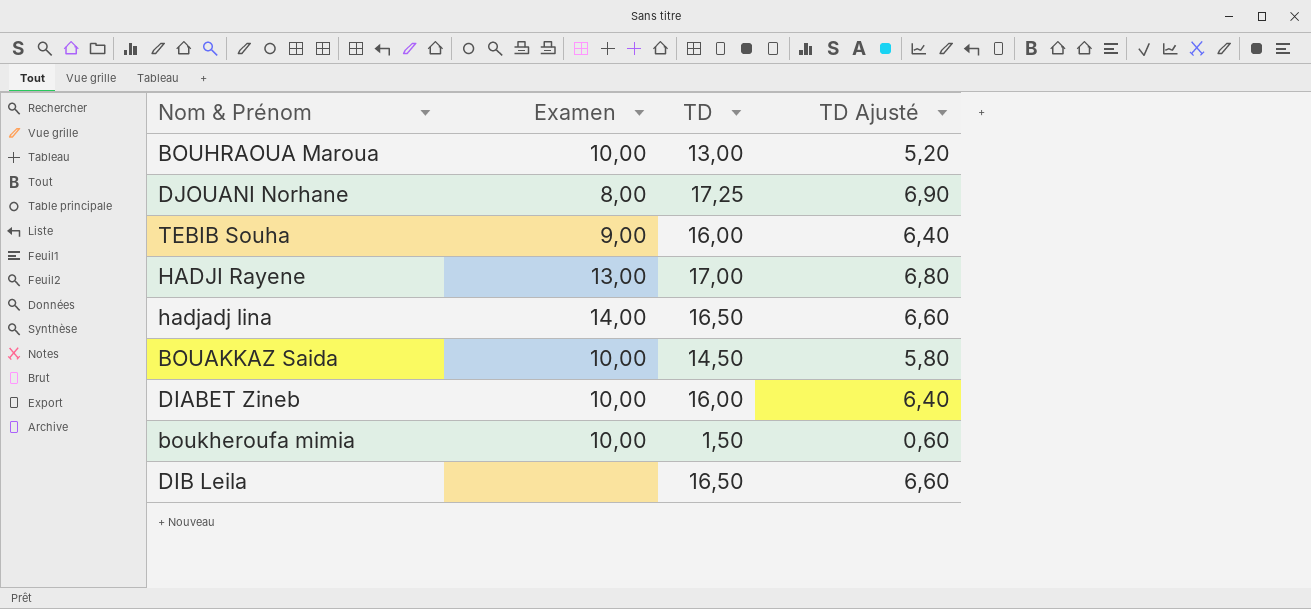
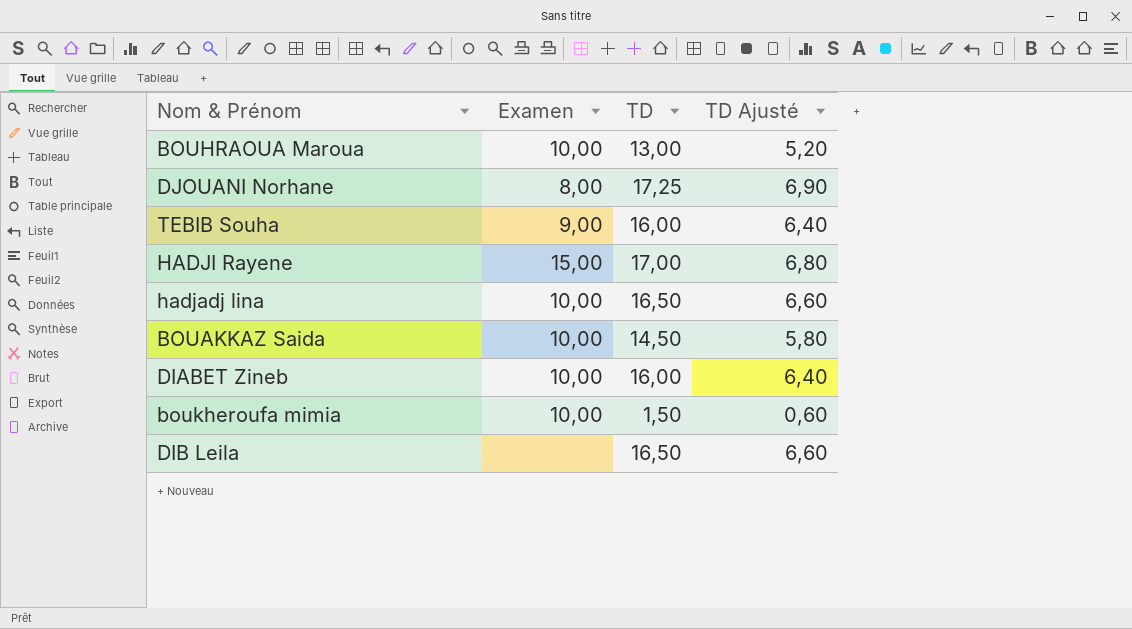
HADJI Rayene | Examen: 13,00 -> 15,00
hadjadj lina | Examen: 14,00 -> 10,00

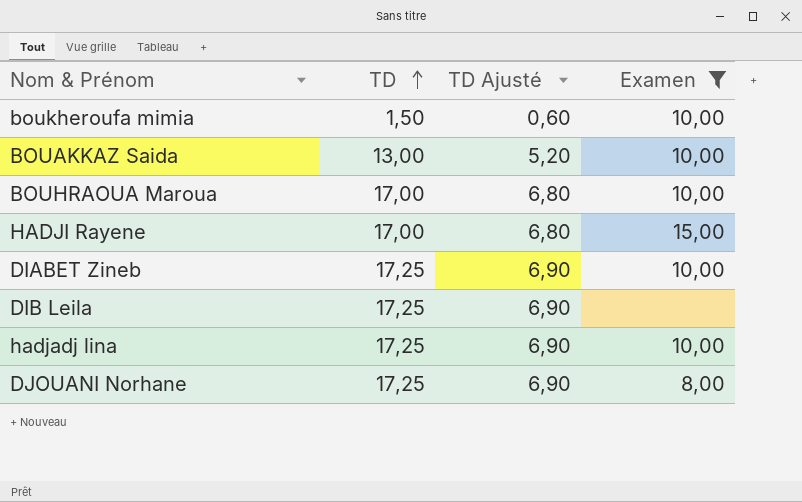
filter: none -> Examen != 9,00
row order: none -> TD ascending
column Examen | position: 2 -> 4
BOUAKKAZ Saida | TD: 14,50 -> 13,00
BOUAKKAZ Saida | TD Ajusté: 5,80 -> 5,20
BOUHRAOUA Maroua | TD: 13,00 -> 17,00
BOUHRAOUA Maroua | TD Ajusté: 5,20 -> 6,80
DIABET Zineb | TD: 16,00 -> 17,25
DIABET Zineb | TD Ajusté: 6,40 -> 6,90
DIB Leila | TD: 16,50 -> 17,25
DIB Leila | TD Ajusté: 6,60 -> 6,90
hadjadj lina | TD: 16,50 -> 17,25
hadjadj lina | TD Ajusté: 6,60 -> 6,90

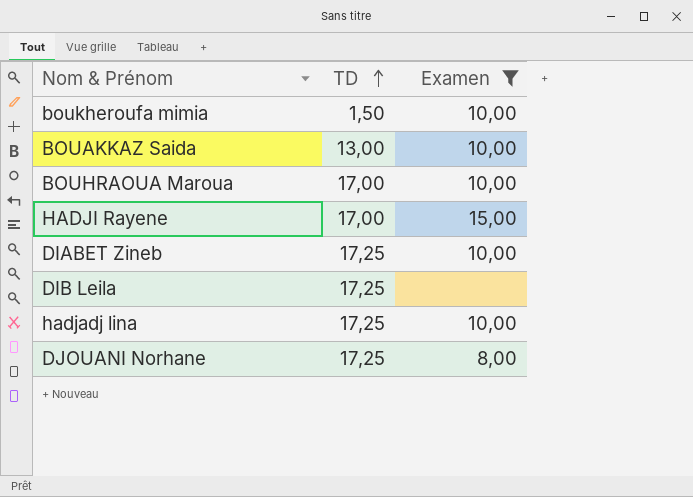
column TD Ajusté | formula: [TD] * 0,4 -> none

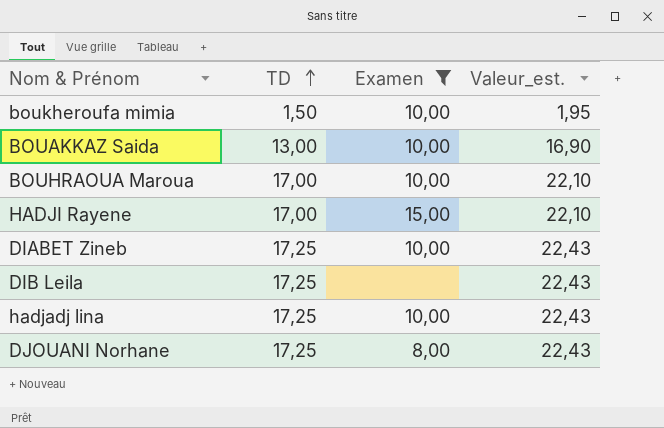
column Valeur_est. | formula: none -> [TD] * 1,3

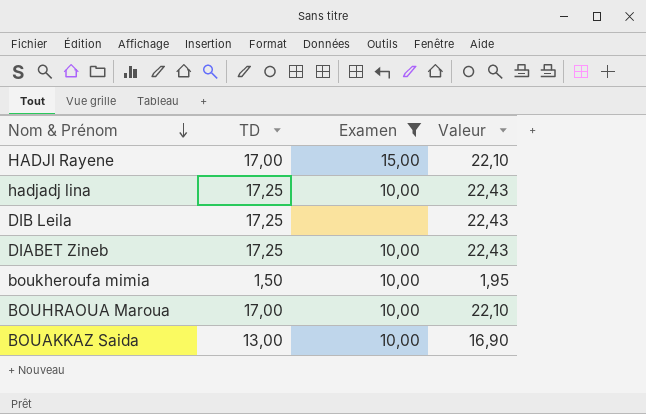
row order: TD ascending -> Nom & Prénom descending
column name: Valeur_est. -> Valeur
row DJOUANI Norhane: 17,25 | 8,00 | 22,43 -> none

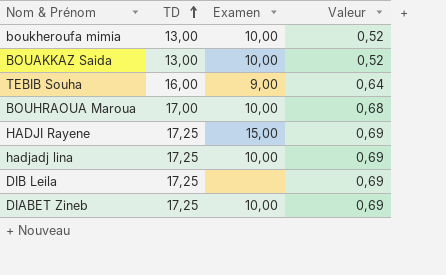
filter: Examen != 9,00 -> none
row order: Nom & Prénom descending -> TD ascending
column Valeur | formula: [TD] * 1,3 -> [TD] * 0,04
boukheroufa mimia | TD: 1,50 -> 13,00
HADJI Rayene | TD: 17,00 -> 17,25

